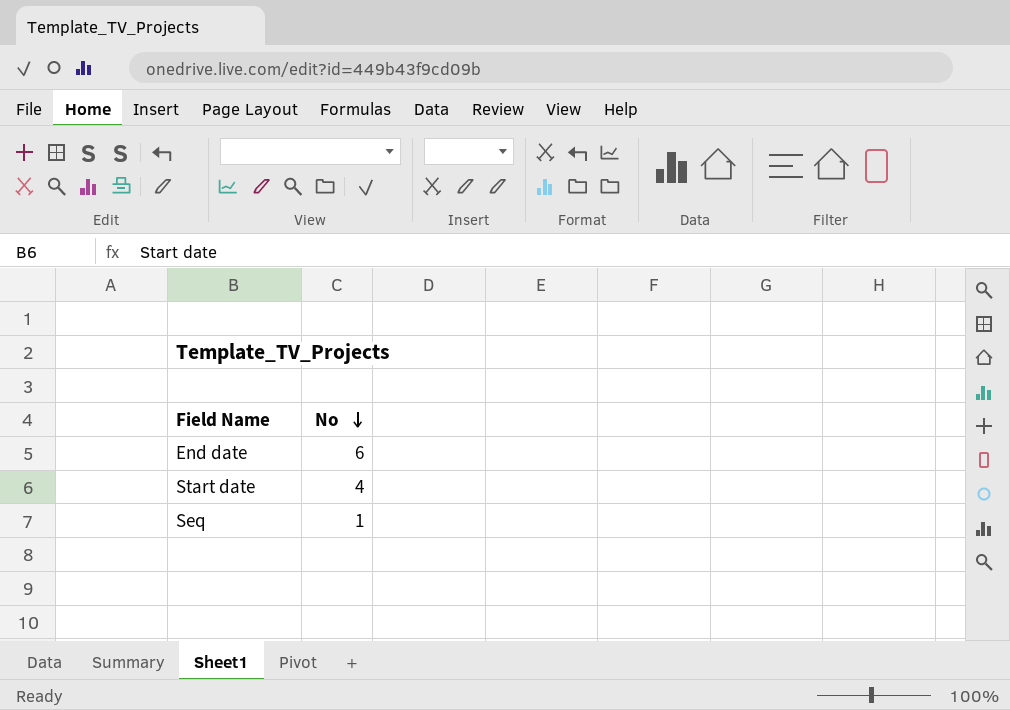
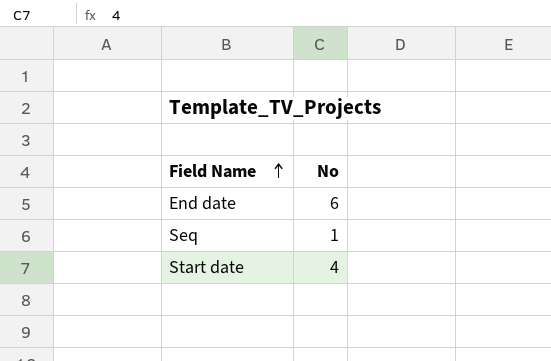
row order: No descending -> Field Name ascending

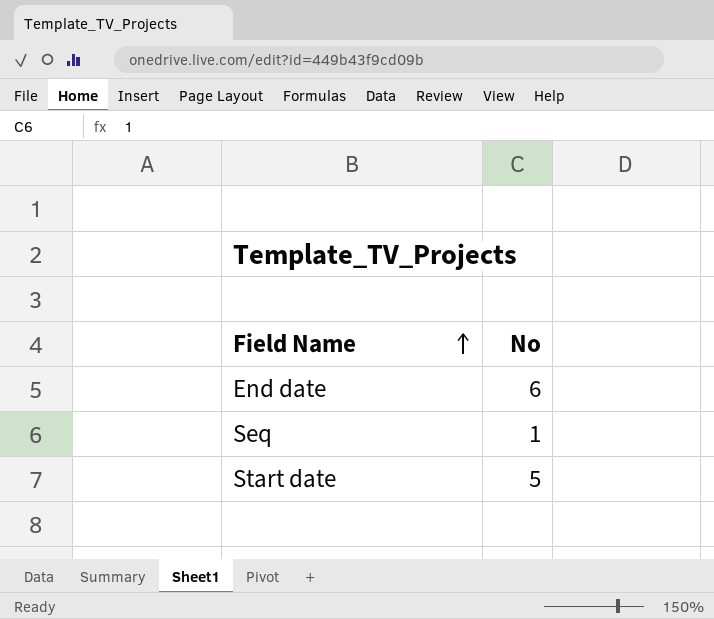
Start date | No: 4 -> 5

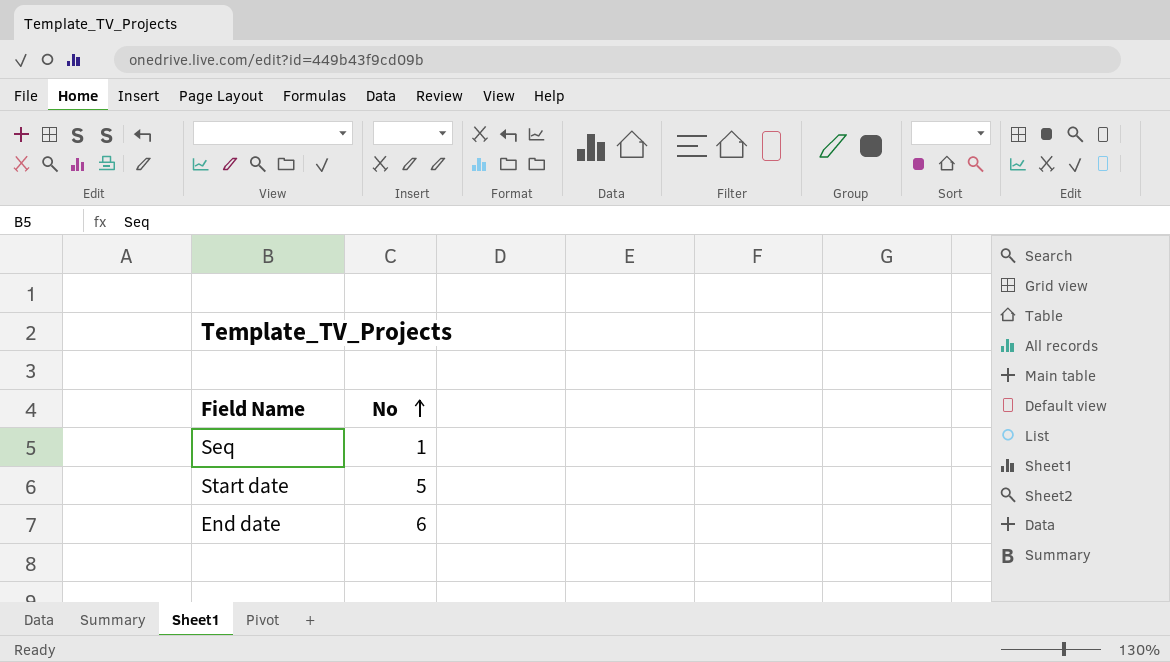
row order: Field Name ascending -> No ascending

